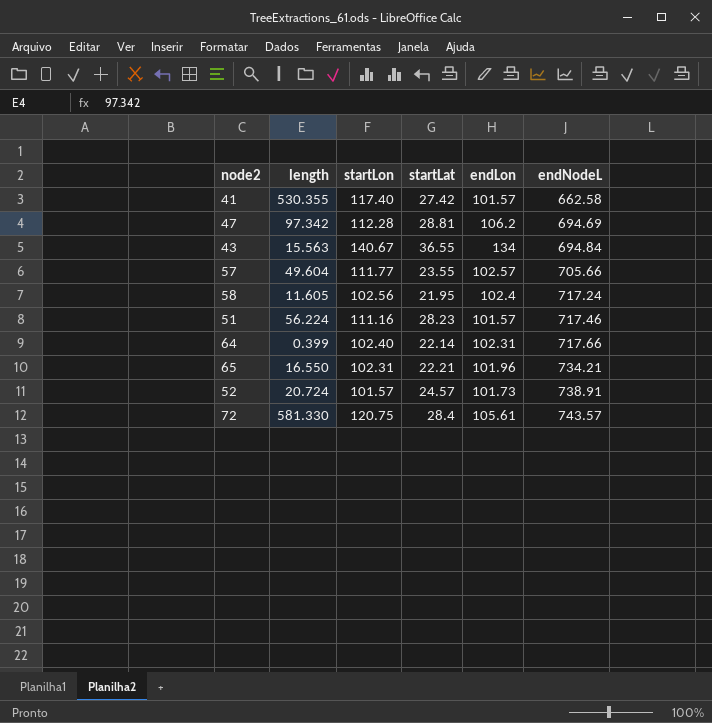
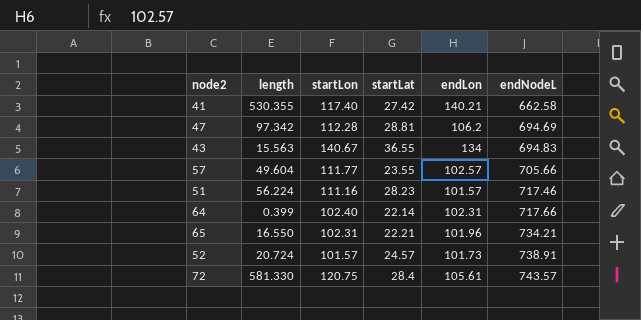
row 58: 11.605 | 102.56 | 21.95 | 102.4 | 717.24 -> none
41 | endLon: 101.57 -> 140.21
43 | endNodeL: 694.84 -> 694.83

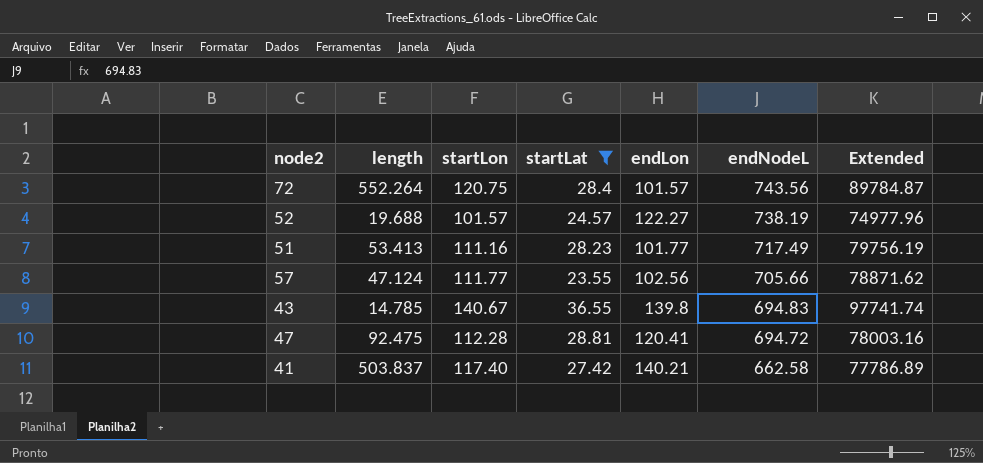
filter: none -> startLat >= 23.55
row order: endNodeL ascending -> endNodeL descending
column Extended | formula: none -> [startLon] * [endNodeL]
72 | length: 581.330 -> 552.264
72 | endLon: 105.61 -> 101.57
72 | endNodeL: 743.57 -> 743.56
52 | length: 20.724 -> 19.688
52 | endLon: 101.73 -> 122.27
52 | endNodeL: 738.91 -> 738.19
51 | length: 56.224 -> 53.413
51 | endLon: 101.57 -> 101.77
51 | endNodeL: 717.46 -> 717.49
57 | length: 49.604 -> 47.124
57 | endLon: 102.57 -> 102.56
43 | length: 15.563 -> 14.785
43 | endLon: 134 -> 139.8
47 | length: 97.342 -> 92.475
47 | endLon: 106.2 -> 120.41
47 | endNodeL: 694.69 -> 694.72
41 | length: 530.355 -> 503.837

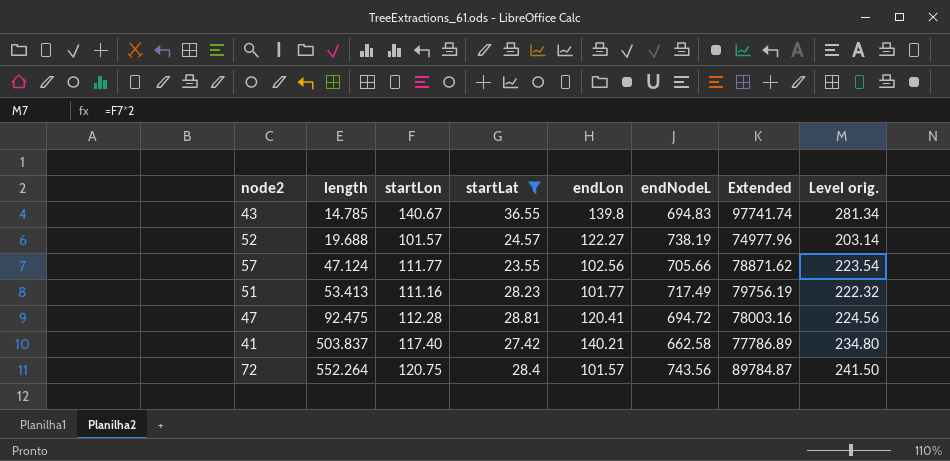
row order: endNodeL descending -> length ascending
column Level orig. | formula: none -> [startLon] * 2

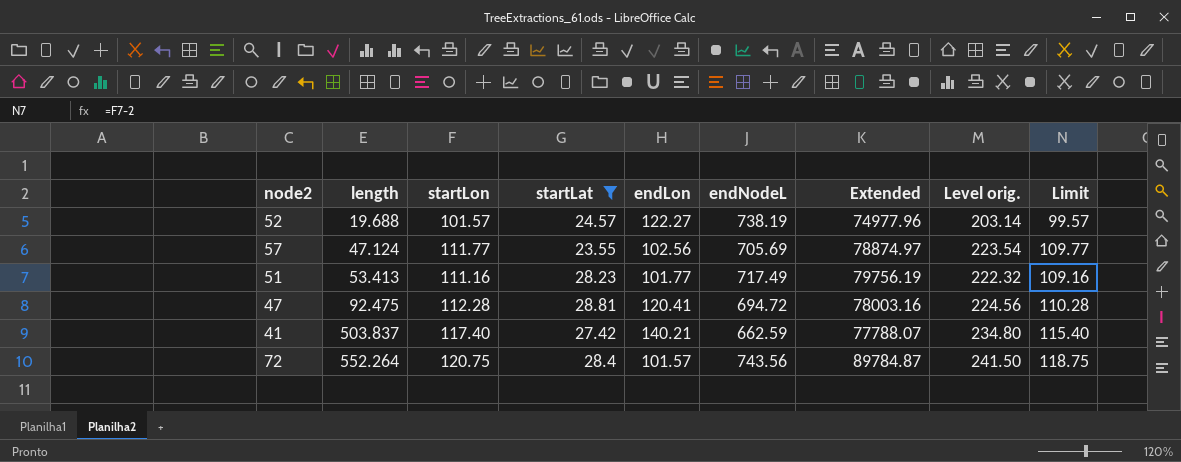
column Limit | formula: none -> [startLon] - 2
row 43: 14.785 | 140.67 | 36.55 | 139.8 | 694.83 | 97741.74 | 281.34 -> none
57 | endNodeL: 705.66 -> 705.69
57 | Extended: 78871.62 -> 78874.97
41 | endNodeL: 662.58 -> 662.59
41 | Extended: 77786.89 -> 77788.07

